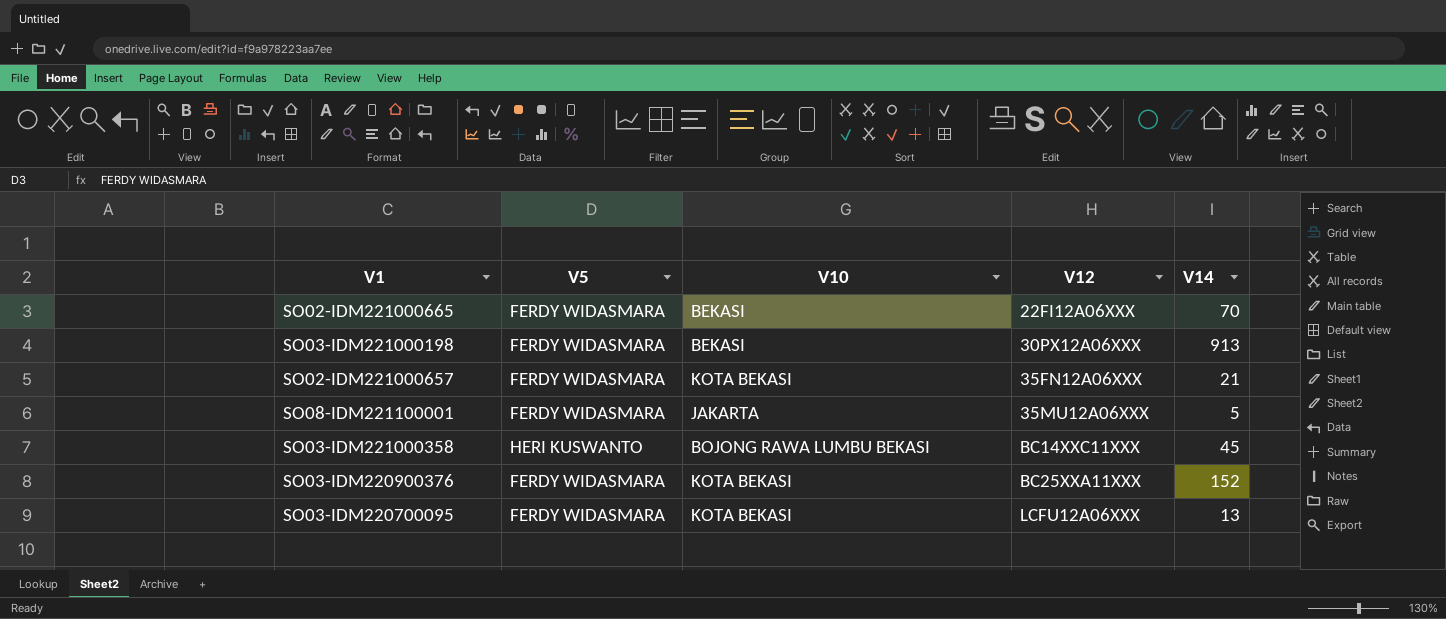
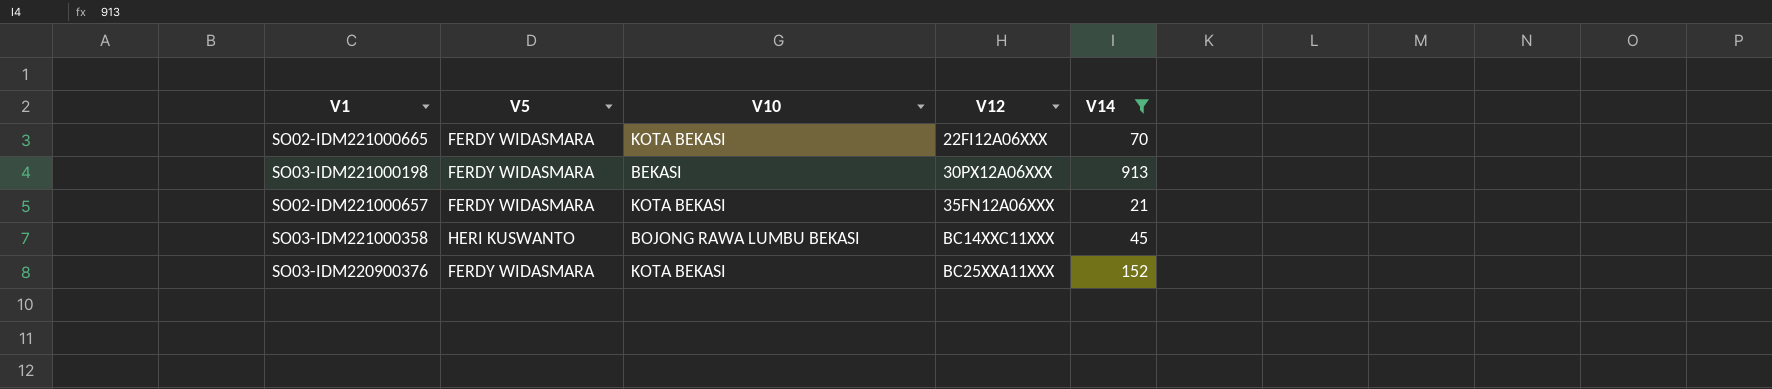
filter: none -> V14 >= 21
SO02-IDM221000665 | V10: BEKASI -> KOTA BEKASI

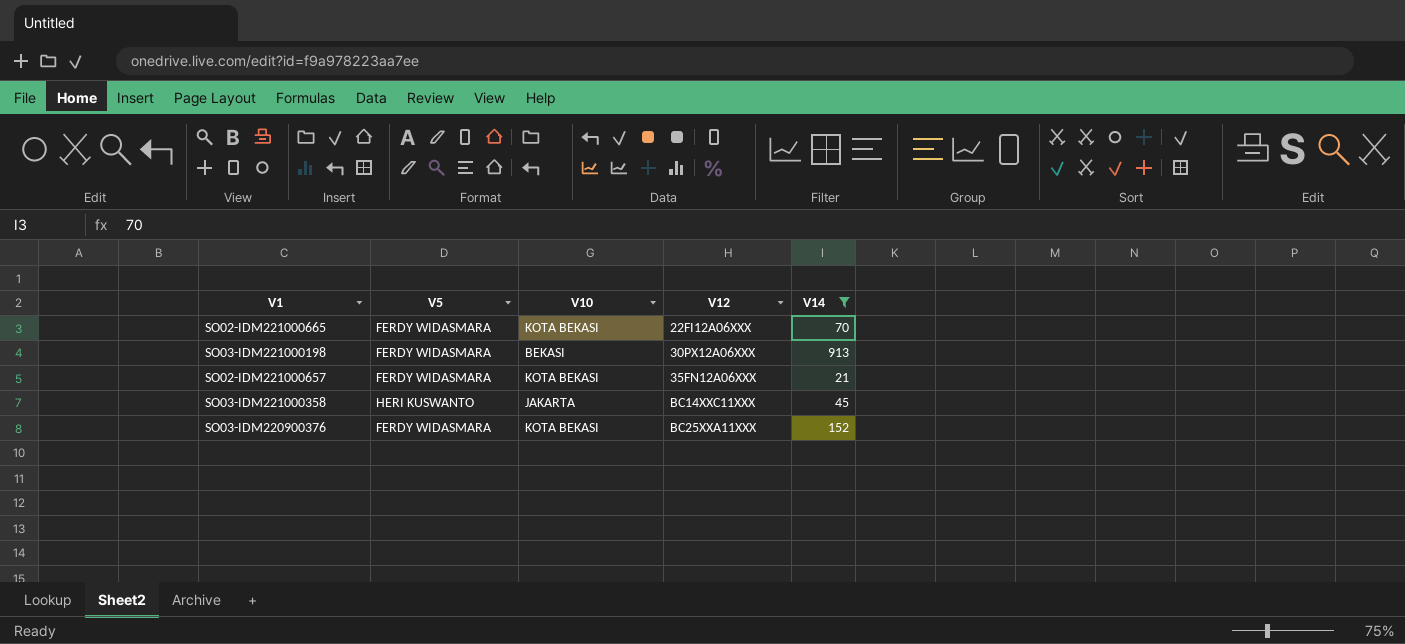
SO03-IDM221000358 | V10: BOJONG RAWA LUMBU BEKASI -> JAKARTA

